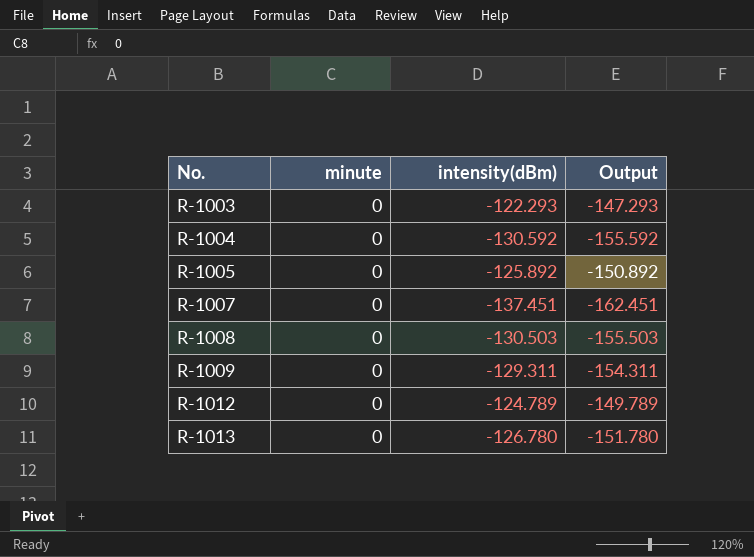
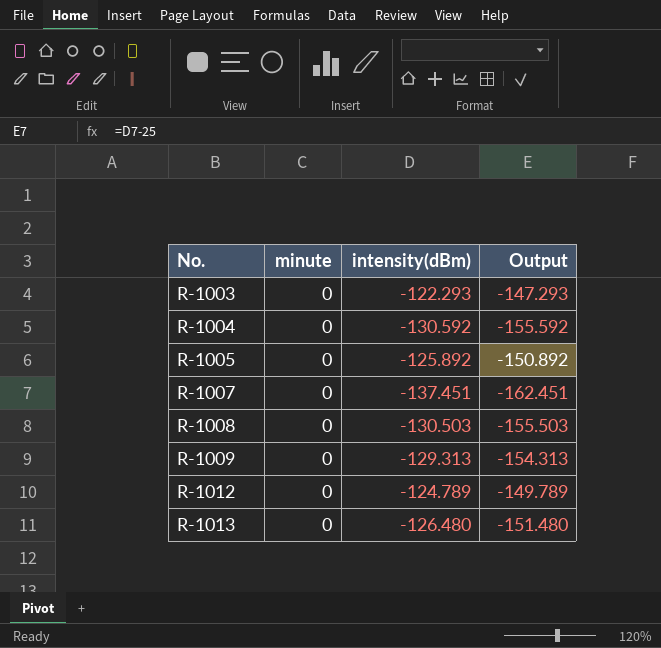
R-1009 | intensity(dBm): -129.311 -> -129.313
R-1009 | Output: -154.311 -> -154.313
R-1013 | intensity(dBm): -126.780 -> -126.480
R-1013 | Output: -151.780 -> -151.480

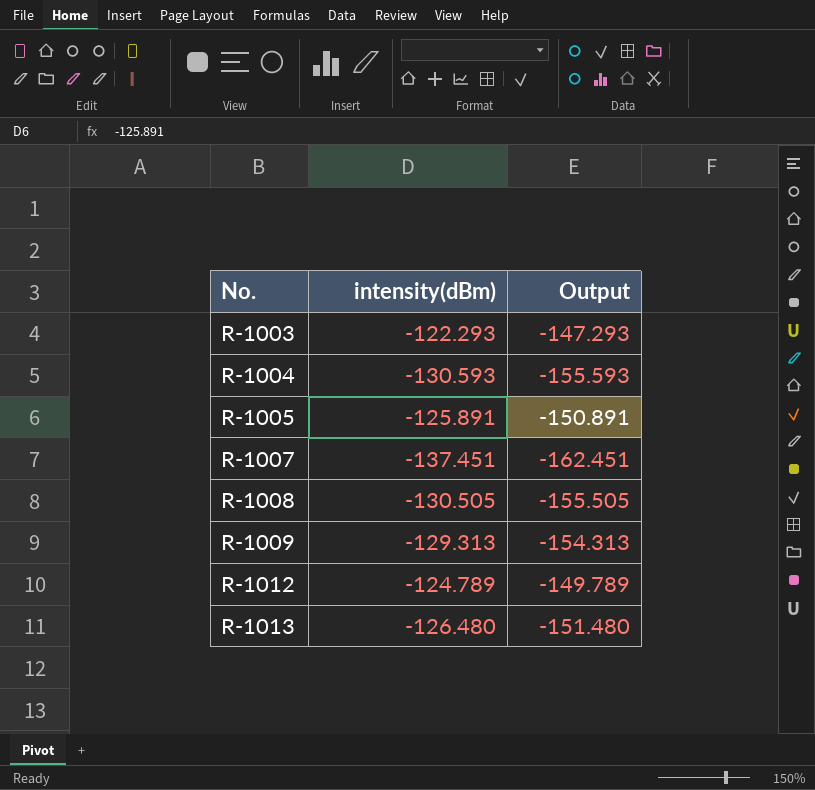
column minute | position: 2 -> none
R-1004 | intensity(dBm): -130.592 -> -130.593
R-1004 | Output: -155.592 -> -155.593
R-1005 | intensity(dBm): -125.892 -> -125.891
R-1005 | Output: -150.892 -> -150.891
R-1008 | intensity(dBm): -130.503 -> -130.505
R-1008 | Output: -155.503 -> -155.505

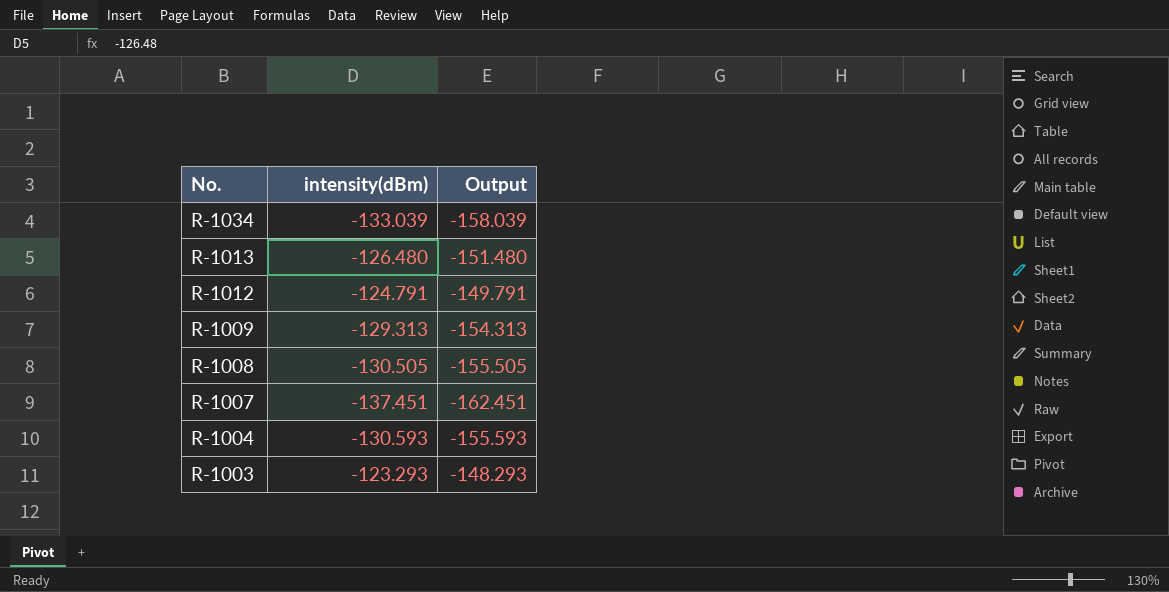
row order: No. ascending -> No. descending
row R-1005: -125.891 | -150.891 -> none
row R-1034: none -> -133.039 | -158.039
R-1012 | intensity(dBm): -124.789 -> -124.791
R-1012 | Output: -149.789 -> -149.791
R-1003 | intensity(dBm): -122.293 -> -123.293
R-1003 | Output: -147.293 -> -148.293

